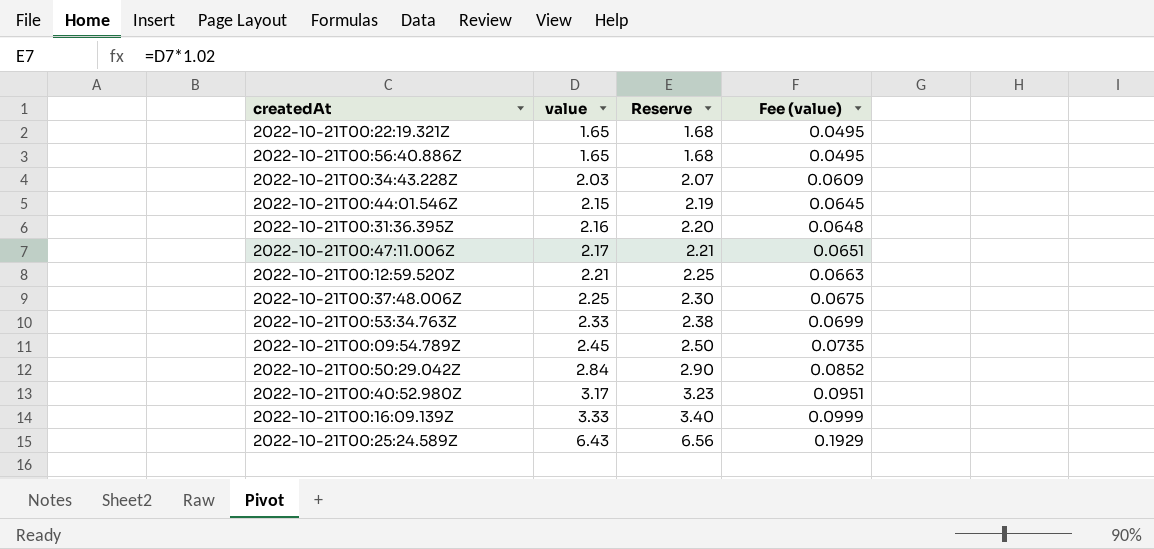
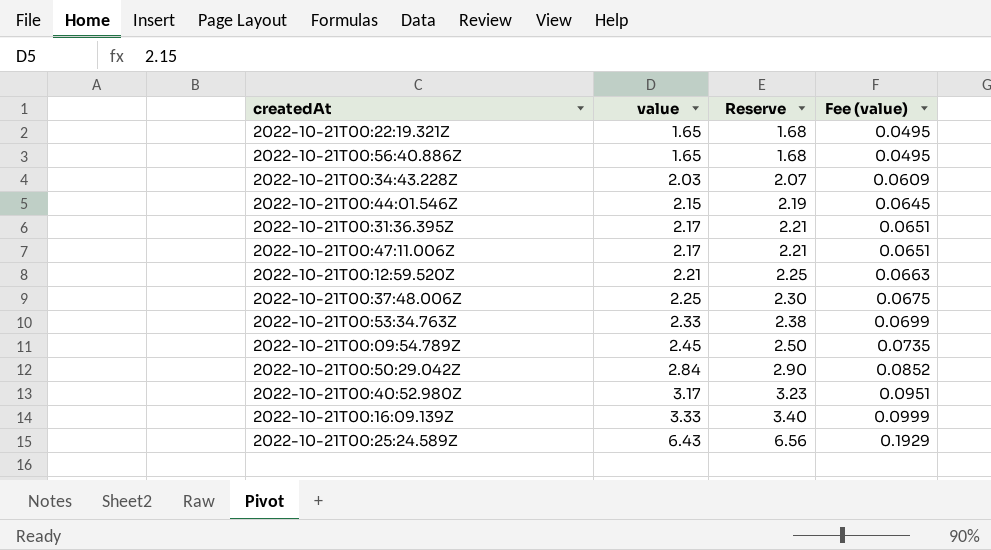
2022-10-21T00:31:36.395Z | value: 2.16 -> 2.17
2022-10-21T00:31:36.395Z | Reserve: 2.20 -> 2.21
2022-10-21T00:31:36.395Z | Fee (value): 0.0648 -> 0.0651

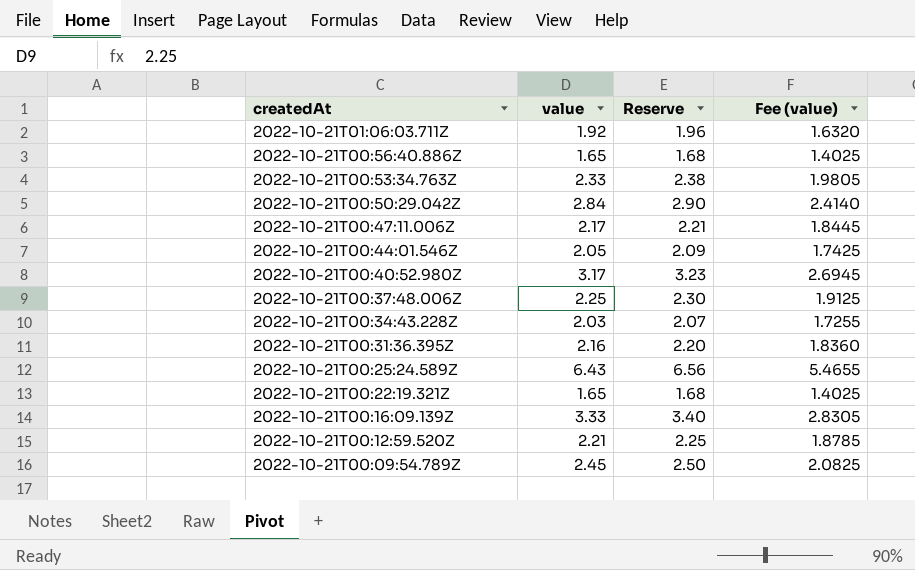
row order: value ascending -> createdAt descending
column Fee (value) | formula: [value] * 0.03 -> [value] * 0.85
row 2022-10-21T01:06:03.711Z: none -> 1.92 | 1.96 | 1.6320
2022-10-21T00:44:01.546Z | value: 2.15 -> 2.05
2022-10-21T00:44:01.546Z | Reserve: 2.19 -> 2.09
2022-10-21T00:31:36.395Z | value: 2.17 -> 2.16
2022-10-21T00:31:36.395Z | Reserve: 2.21 -> 2.20

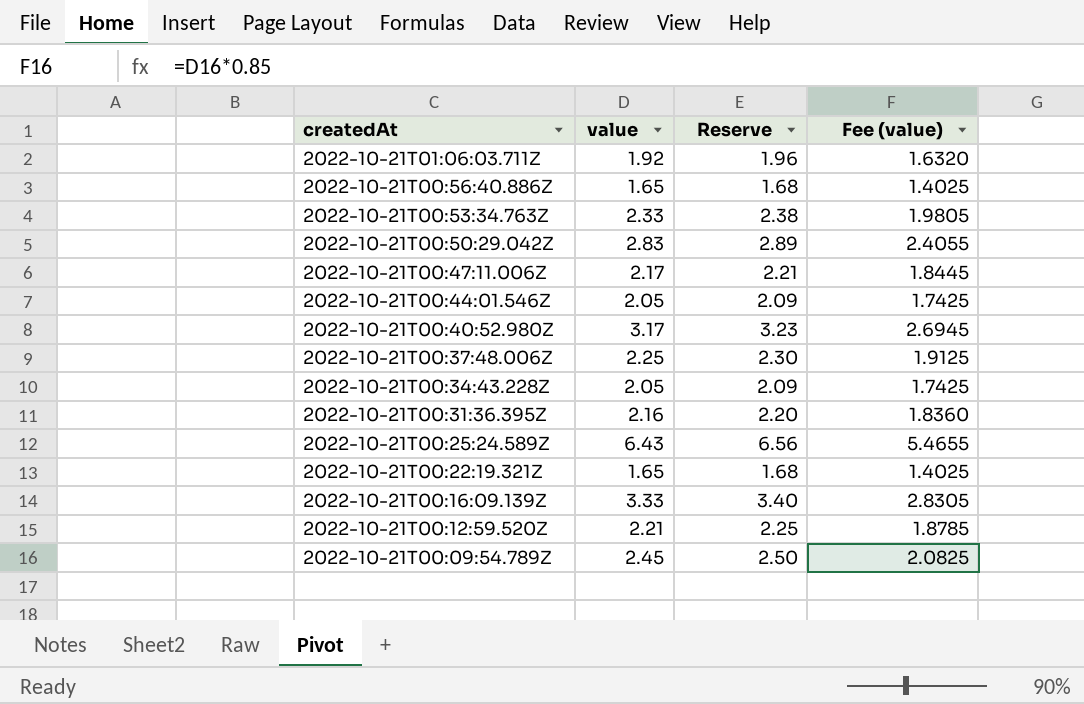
2022-10-21T00:50:29.042Z | value: 2.84 -> 2.83
2022-10-21T00:50:29.042Z | Reserve: 2.90 -> 2.89
2022-10-21T00:50:29.042Z | Fee (value): 2.4140 -> 2.4055
2022-10-21T00:34:43.228Z | value: 2.03 -> 2.05
2022-10-21T00:34:43.228Z | Reserve: 2.07 -> 2.09
2022-10-21T00:34:43.228Z | Fee (value): 1.7255 -> 1.7425

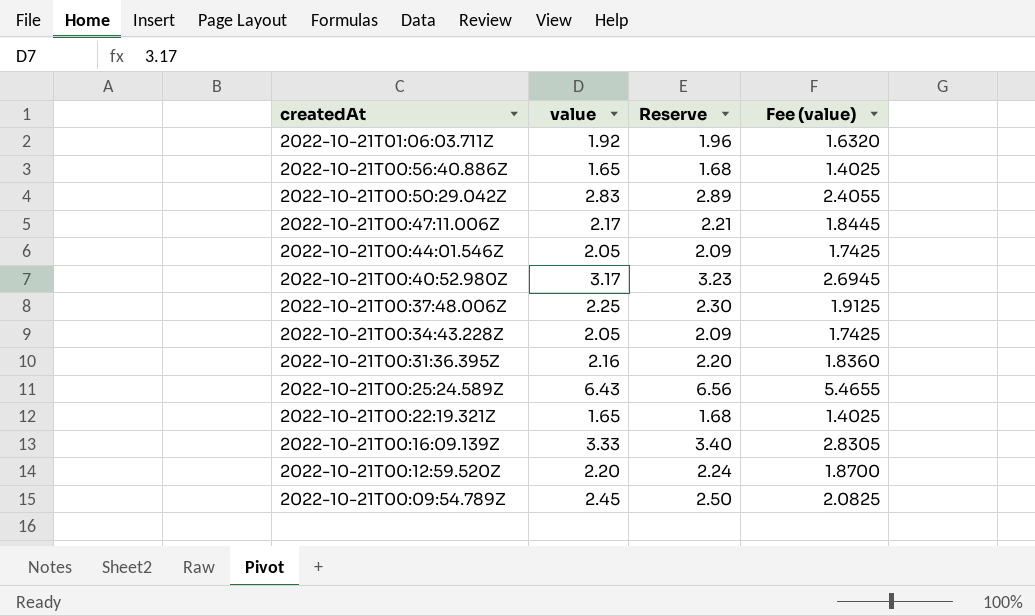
row 2022-10-21T00:53:34.763Z: 2.33 | 2.38 | 1.9805 -> none
2022-10-21T00:12:59.520Z | value: 2.21 -> 2.20
2022-10-21T00:12:59.520Z | Reserve: 2.25 -> 2.24
2022-10-21T00:12:59.520Z | Fee (value): 1.8785 -> 1.8700

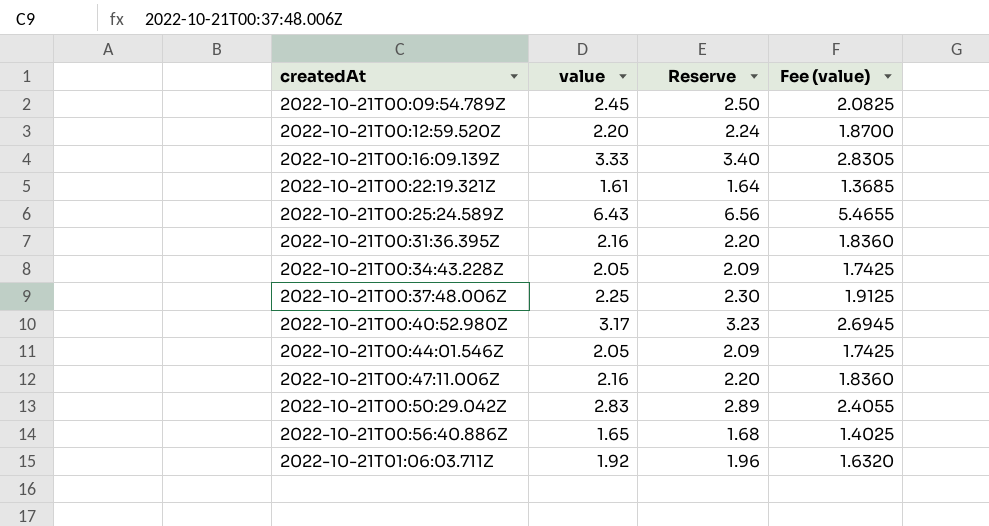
row order: createdAt descending -> createdAt ascending
2022-10-21T00:22:19.321Z | value: 1.65 -> 1.61
2022-10-21T00:22:19.321Z | Reserve: 1.68 -> 1.64
2022-10-21T00:22:19.321Z | Fee (value): 1.4025 -> 1.3685
2022-10-21T00:47:11.006Z | value: 2.17 -> 2.16
2022-10-21T00:47:11.006Z | Reserve: 2.21 -> 2.20
2022-10-21T00:47:11.006Z | Fee (value): 1.8445 -> 1.8360

